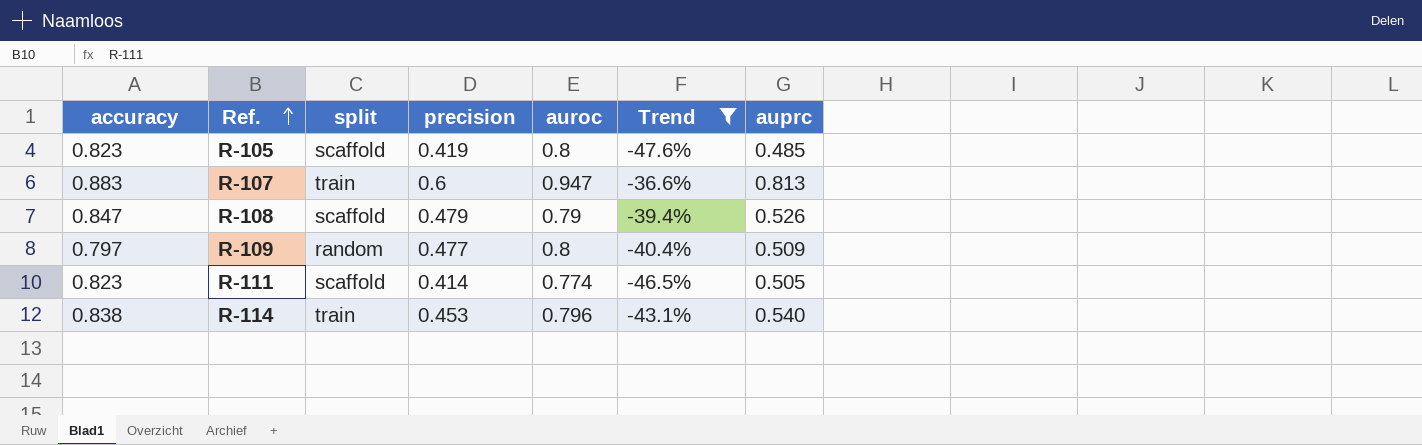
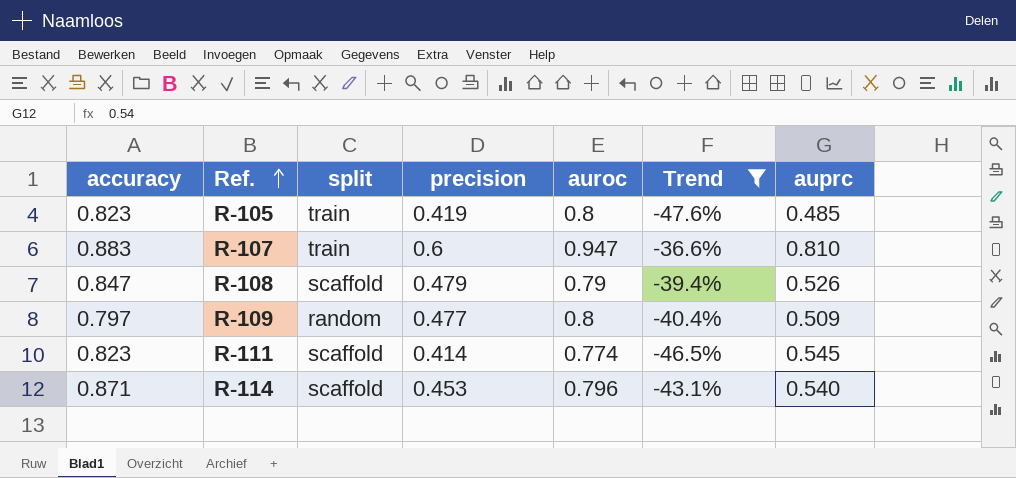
R-105 | split: scaffold -> train
R-107 | auprc: 0.813 -> 0.810
R-111 | auprc: 0.505 -> 0.545
R-114 | accuracy: 0.838 -> 0.871
R-114 | split: train -> scaffold

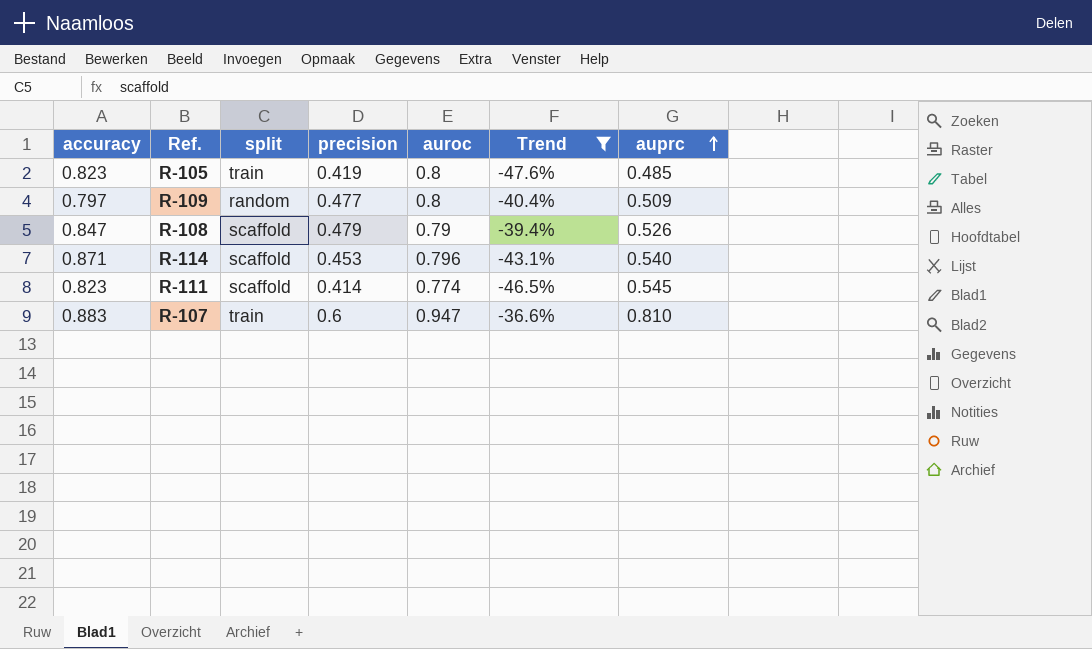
row order: Ref. ascending -> auprc ascending

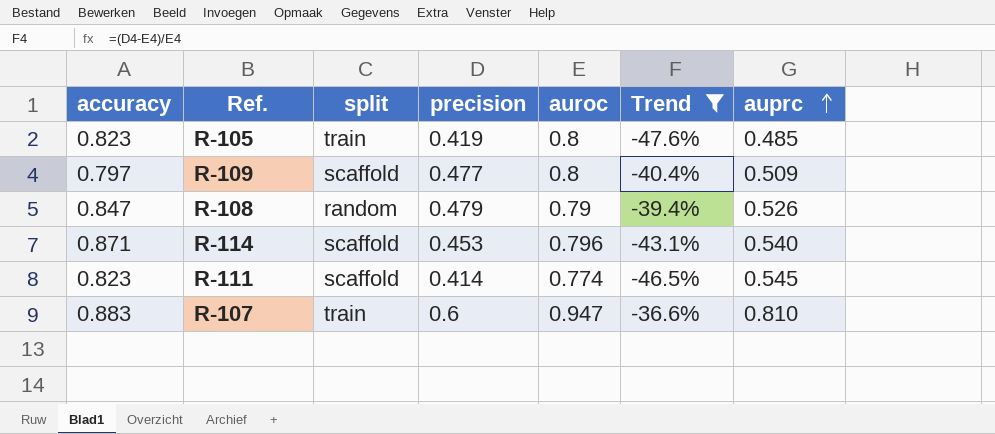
R-109 | split: random -> scaffold
R-108 | split: scaffold -> random

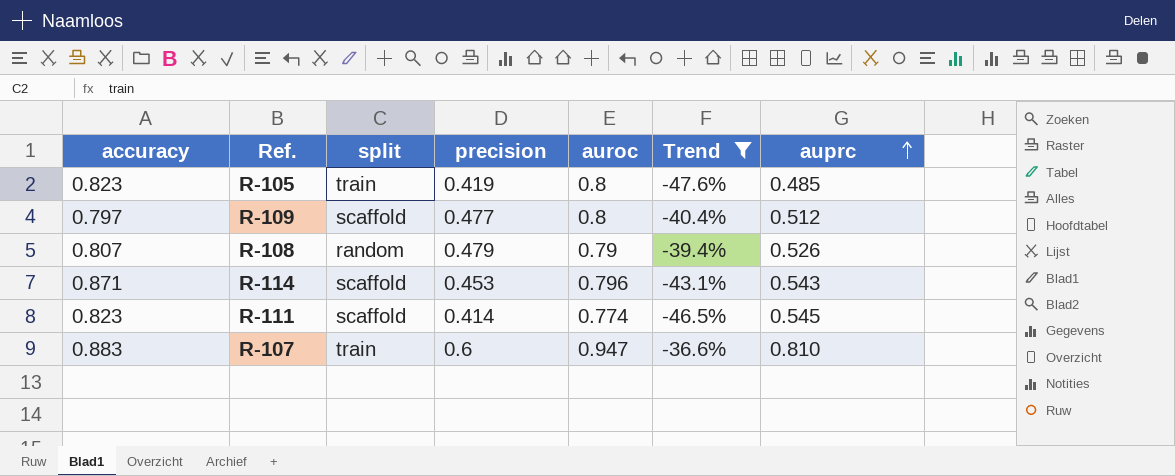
R-109 | auprc: 0.509 -> 0.512
R-108 | accuracy: 0.847 -> 0.807
R-114 | auprc: 0.540 -> 0.543

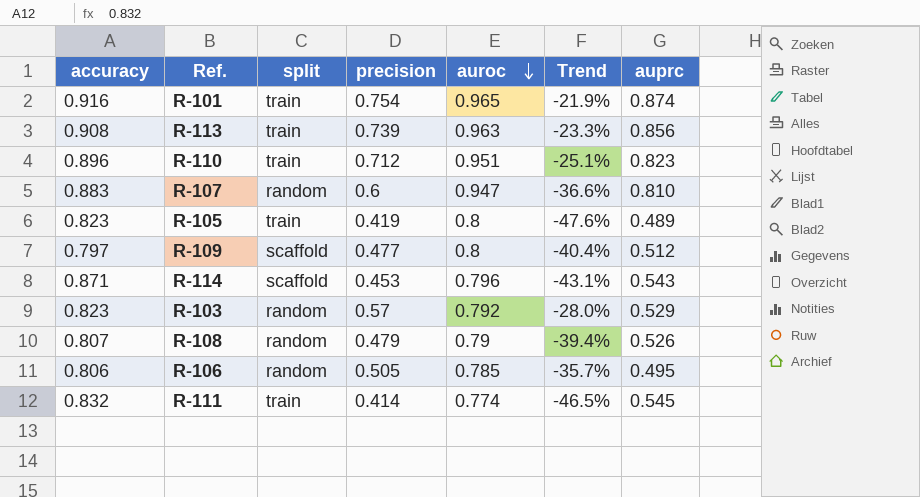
filter: Trend <= -36.6% -> none
row order: auprc ascending -> auroc descending
R-107 | split: train -> random
R-105 | auprc: 0.485 -> 0.489
R-111 | accuracy: 0.823 -> 0.832
R-111 | split: scaffold -> train

